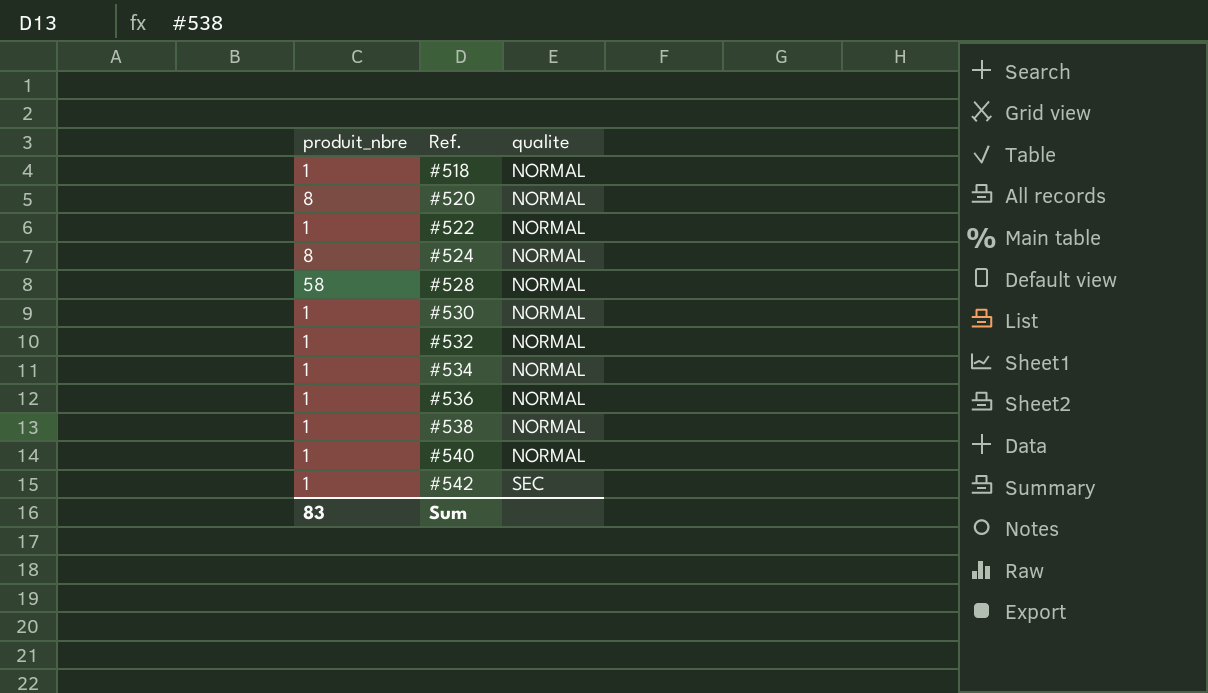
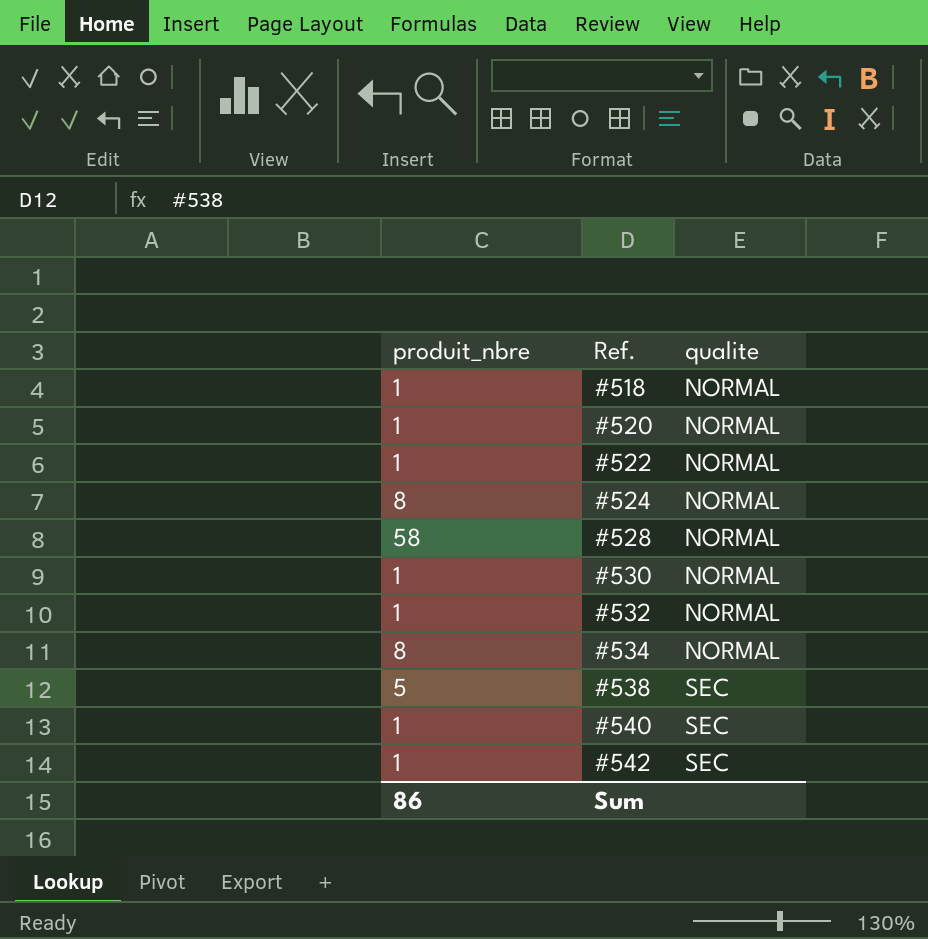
row #536: 1 | NORMAL -> none
#520 | produit_nbre: 8 -> 1
#534 | produit_nbre: 1 -> 8
#538 | produit_nbre: 1 -> 5
#538 | qualite: NORMAL -> SEC
#540 | qualite: NORMAL -> SEC
Sum | produit_nbre: 83 -> 86

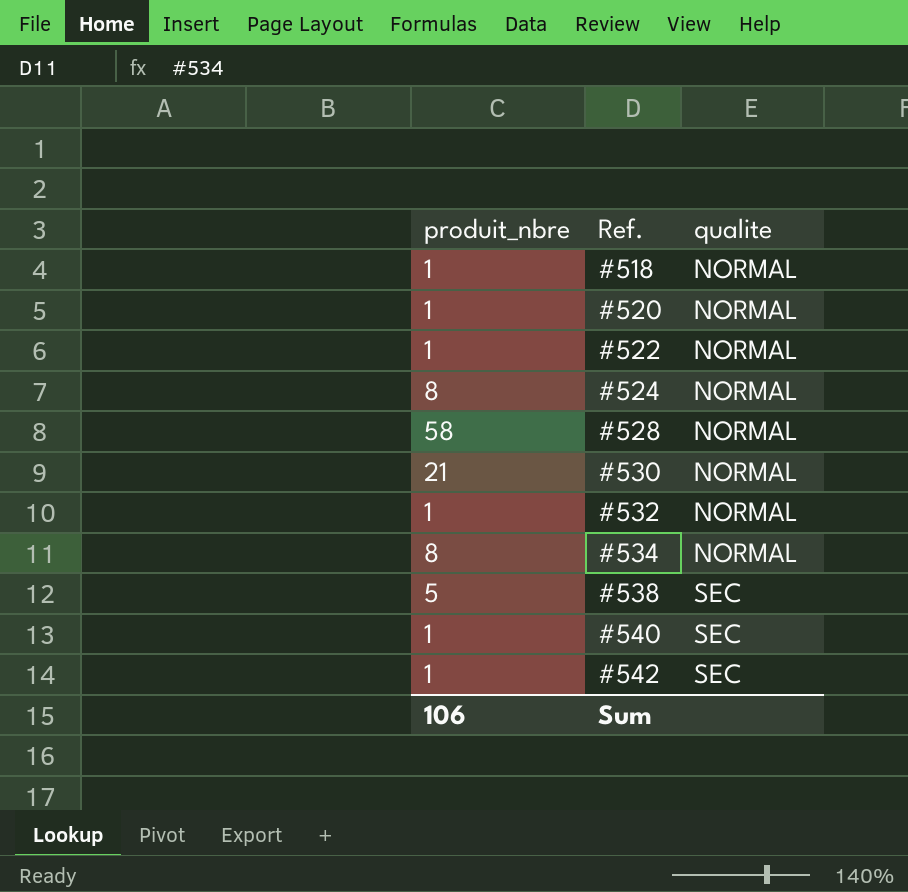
#530 | produit_nbre: 1 -> 21
Sum | produit_nbre: 86 -> 106

